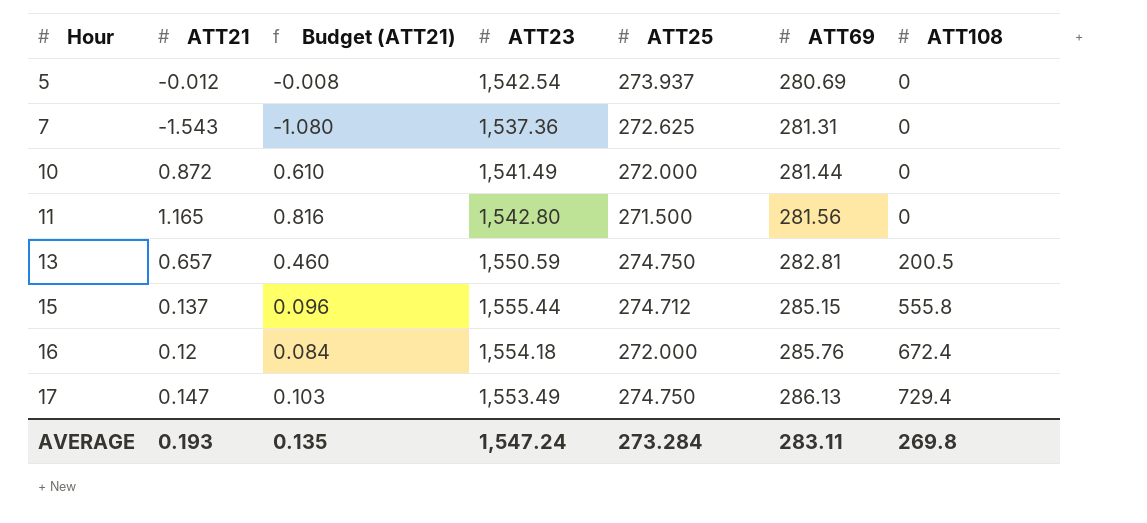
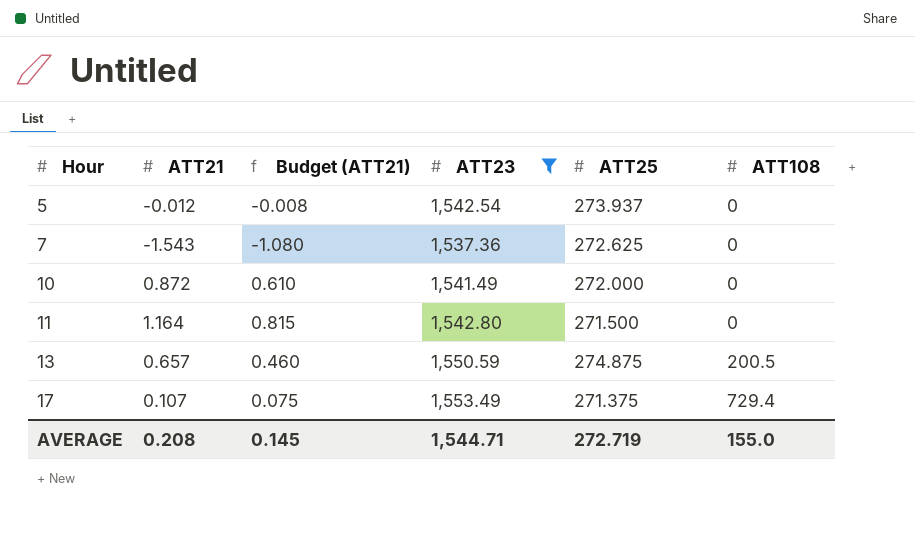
filter: none -> ATT23 <= 1,553.49
column ATT69 | position: 6 -> none
11 | ATT21: 1.165 -> 1.164
11 | Budget (ATT21): 0.816 -> 0.815
13 | ATT25: 274.750 -> 274.875
17 | ATT21: 0.147 -> 0.107
17 | Budget (ATT21): 0.103 -> 0.075
17 | ATT25: 274.750 -> 271.375
AVERAGE | ATT21: 0.193 -> 0.208
AVERAGE | Budget (ATT21): 0.135 -> 0.145
AVERAGE | ATT23: 1,547.24 -> 1,544.71
AVERAGE | ATT25: 273.284 -> 272.719
AVERAGE | ATT108: 269.8 -> 155.0

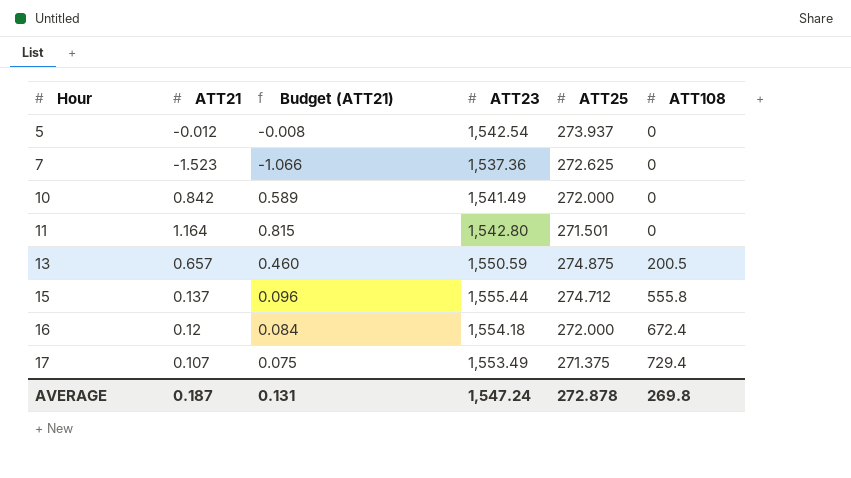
filter: ATT23 <= 1,553.49 -> none
7 | ATT21: -1.543 -> -1.523
7 | Budget (ATT21): -1.080 -> -1.066
10 | ATT21: 0.872 -> 0.842
10 | Budget (ATT21): 0.610 -> 0.589
11 | ATT25: 271.500 -> 271.501
AVERAGE | ATT21: 0.208 -> 0.187
AVERAGE | Budget (ATT21): 0.145 -> 0.131
AVERAGE | ATT23: 1,544.71 -> 1,547.24
AVERAGE | ATT25: 272.719 -> 272.878
AVERAGE | ATT108: 155.0 -> 269.8

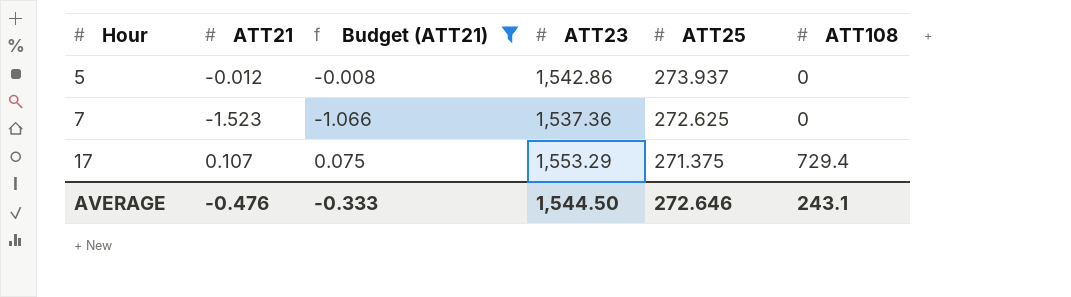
filter: none -> Budget (ATT21) <= 0.075
5 | ATT23: 1,542.54 -> 1,542.86
17 | ATT23: 1,553.49 -> 1,553.29
AVERAGE | ATT21: 0.187 -> -0.476
AVERAGE | Budget (ATT21): 0.131 -> -0.333
AVERAGE | ATT23: 1,547.24 -> 1,544.50
AVERAGE | ATT25: 272.878 -> 272.646
AVERAGE | ATT108: 269.8 -> 243.1

